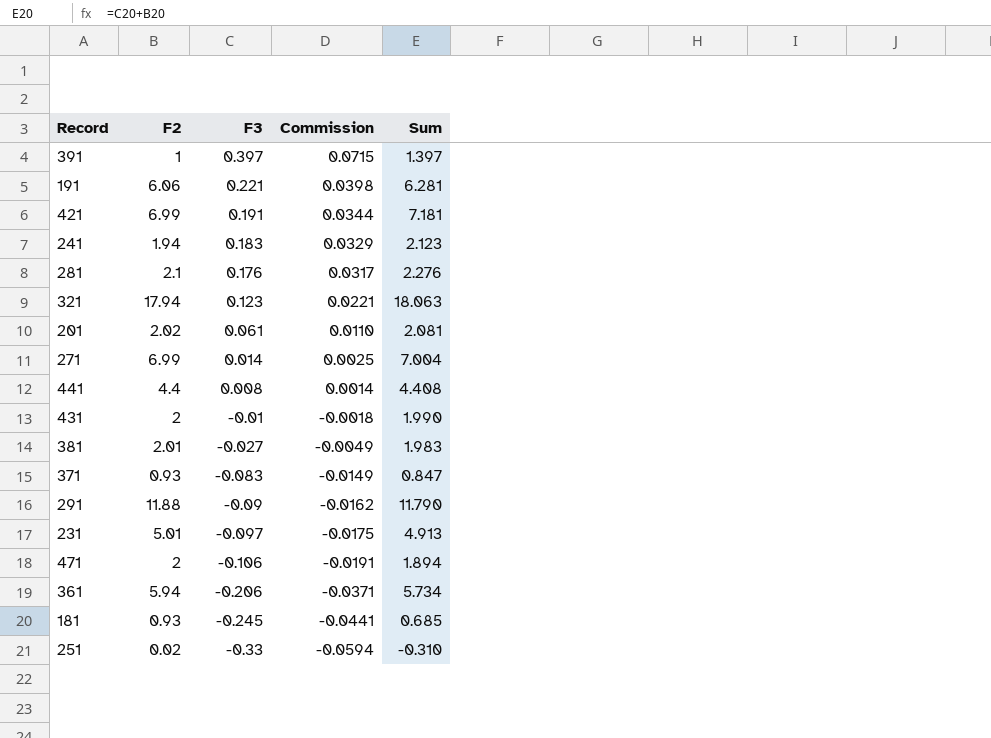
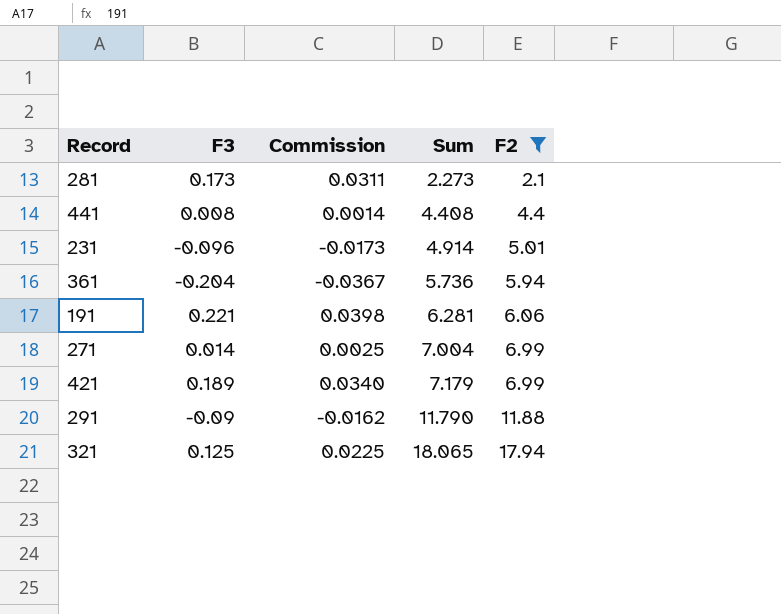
filter: none -> F2 >= 2.1
row order: F3 descending -> Sum ascending
column F2 | position: 2 -> 5
281 | F3: 0.176 -> 0.173
281 | Commission: 0.0317 -> 0.0311
281 | Sum: 2.276 -> 2.273
231 | F3: -0.097 -> -0.096
231 | Commission: -0.0175 -> -0.0173
231 | Sum: 4.913 -> 4.914
361 | F3: -0.206 -> -0.204
361 | Commission: -0.0371 -> -0.0367
361 | Sum: 5.734 -> 5.736
421 | F3: 0.191 -> 0.189
421 | Commission: 0.0344 -> 0.0340
421 | Sum: 7.181 -> 7.179
321 | F3: 0.123 -> 0.125
321 | Commission: 0.0221 -> 0.0225
321 | Sum: 18.063 -> 18.065

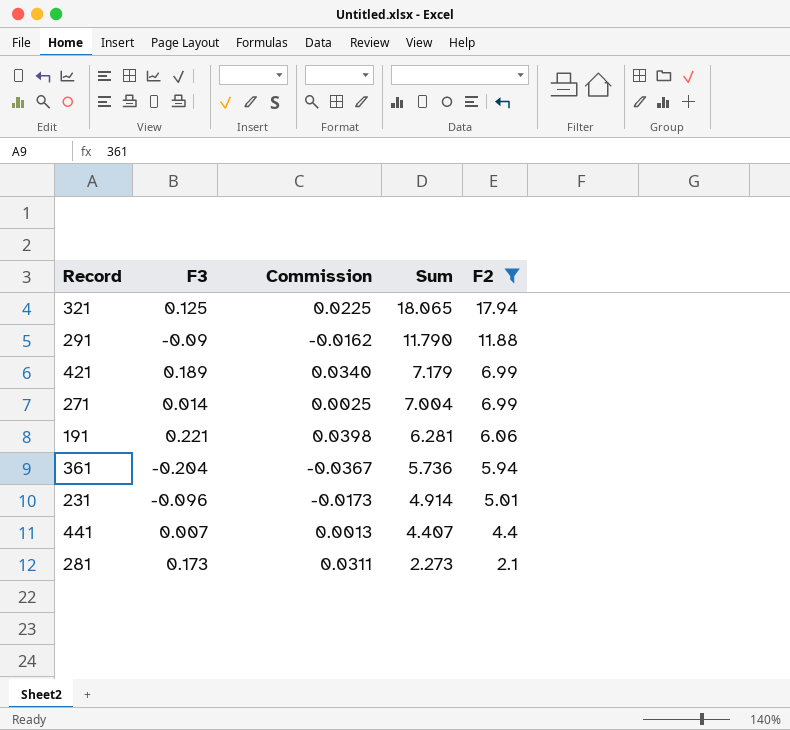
row order: Sum ascending -> Sum descending
441 | F3: 0.008 -> 0.007
441 | Commission: 0.0014 -> 0.0013
441 | Sum: 4.408 -> 4.407

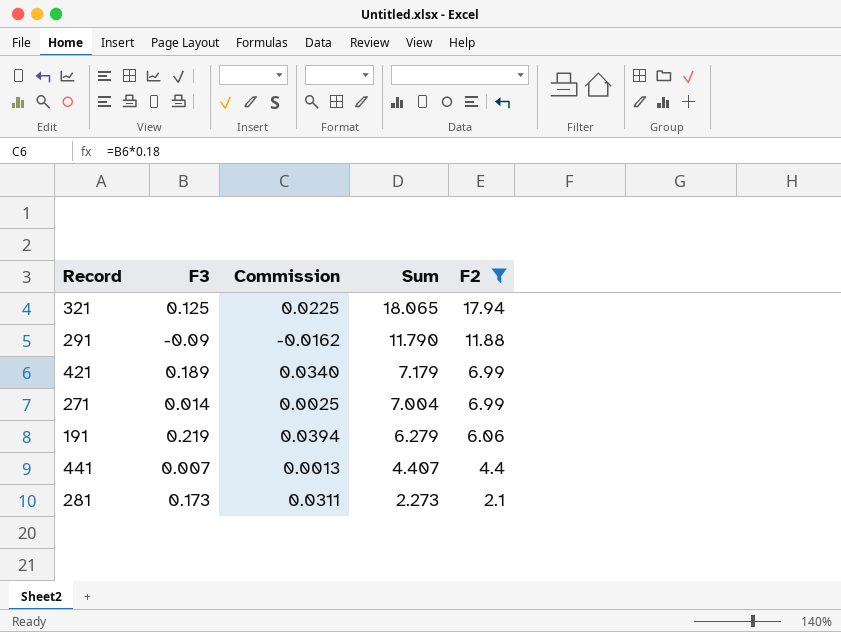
row 361: -0.204 | -0.0367 | 5.736 | 5.94 -> none
row 231: -0.096 | -0.0173 | 4.914 | 5.01 -> none
191 | F3: 0.221 -> 0.219
191 | Commission: 0.0398 -> 0.0394
191 | Sum: 6.281 -> 6.279

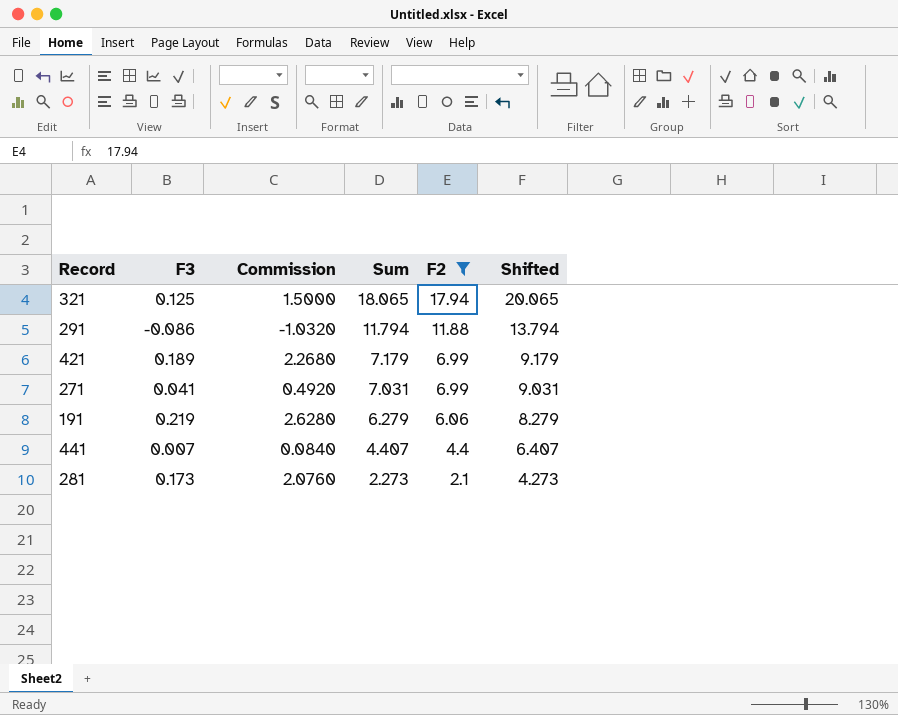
column Commission | formula: [F3] * 0.18 -> [F3] * 12
column Shifted | formula: none -> [Sum] + 2
291 | F3: -0.09 -> -0.086
291 | Sum: 11.790 -> 11.794
271 | F3: 0.014 -> 0.041
271 | Sum: 7.004 -> 7.031

